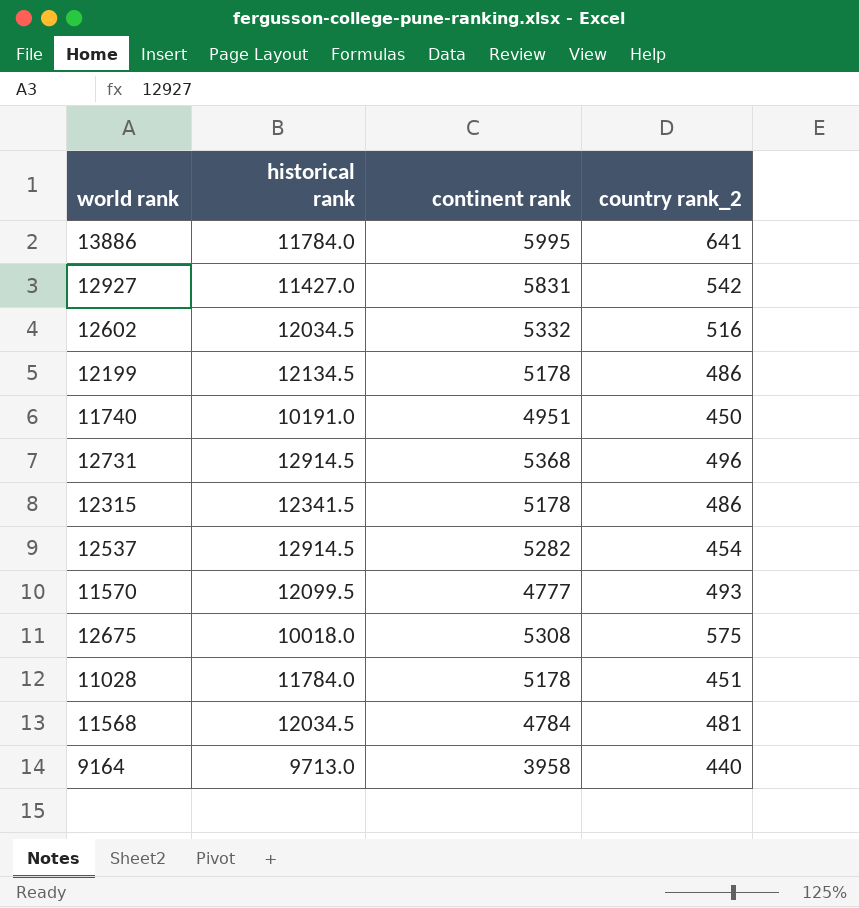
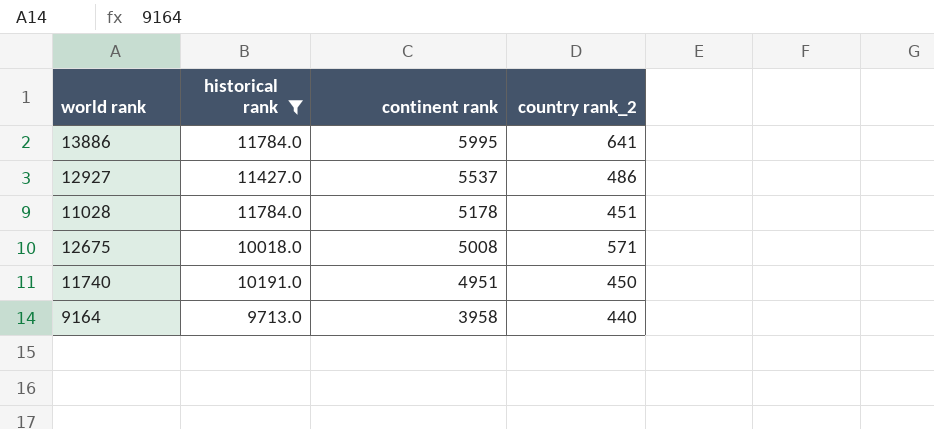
filter: none -> historical rank <= 11784.0
row order: none -> continent rank descending
12927 | continent rank: 5831 -> 5537
12927 | country rank_2: 542 -> 486
12675 | continent rank: 5308 -> 5008
12675 | country rank_2: 575 -> 571

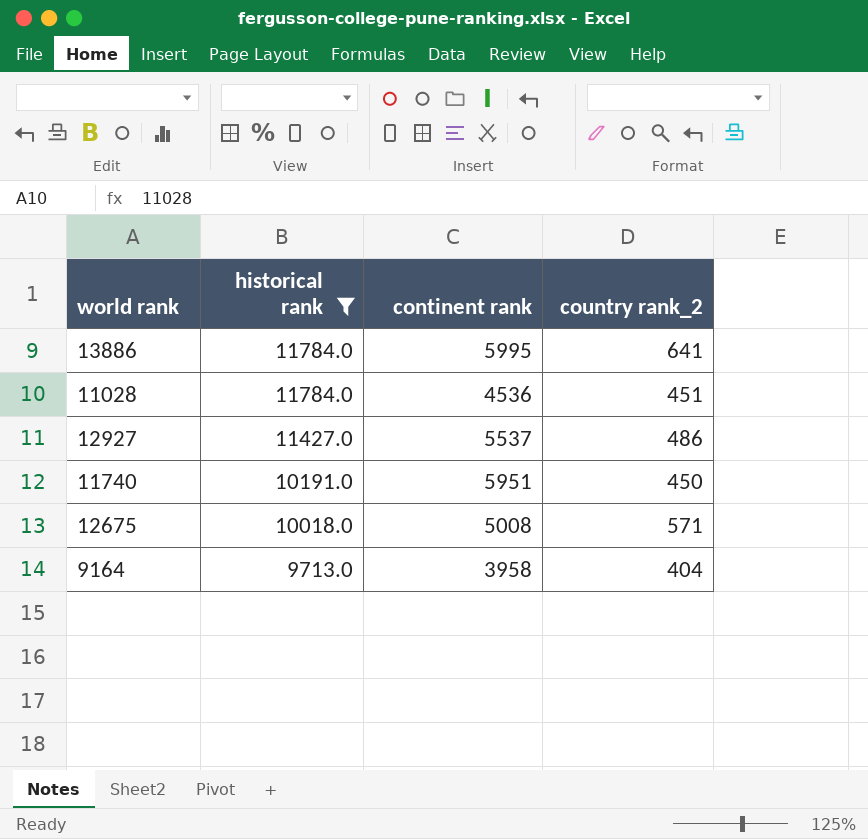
row order: continent rank descending -> historical rank descending
11028 | continent rank: 5178 -> 4536
11740 | continent rank: 4951 -> 5951
9164 | country rank_2: 440 -> 404

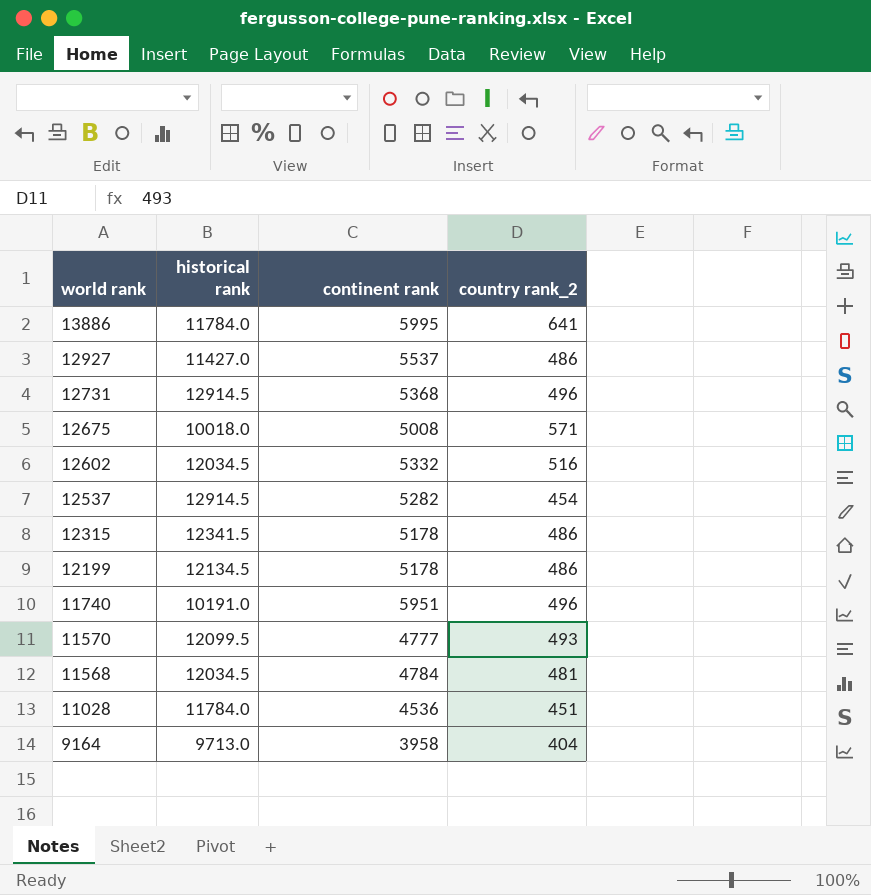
filter: historical rank <= 11784.0 -> none
row order: historical rank descending -> world rank descending
11740 | country rank_2: 450 -> 496

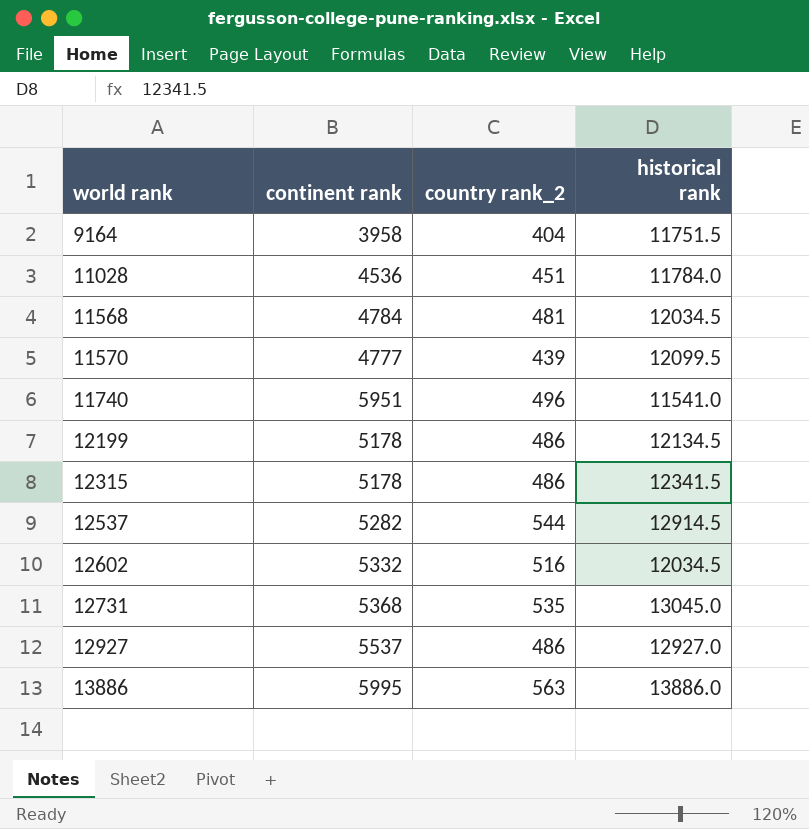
row order: world rank descending -> world rank ascending
column historical rank | position: 2 -> 4
row 12675: 10018.0 | 5008 | 571 -> none
9164 | historical rank: 9713.0 -> 11751.5
11570 | country rank_2: 493 -> 439
11740 | historical rank: 10191.0 -> 11541.0
12537 | country rank_2: 454 -> 544
12731 | country rank_2: 496 -> 535
12731 | historical rank: 12914.5 -> 13045.0
12927 | historical rank: 11427.0 -> 12927.0
13886 | country rank_2: 641 -> 563
13886 | historical rank: 11784.0 -> 13886.0

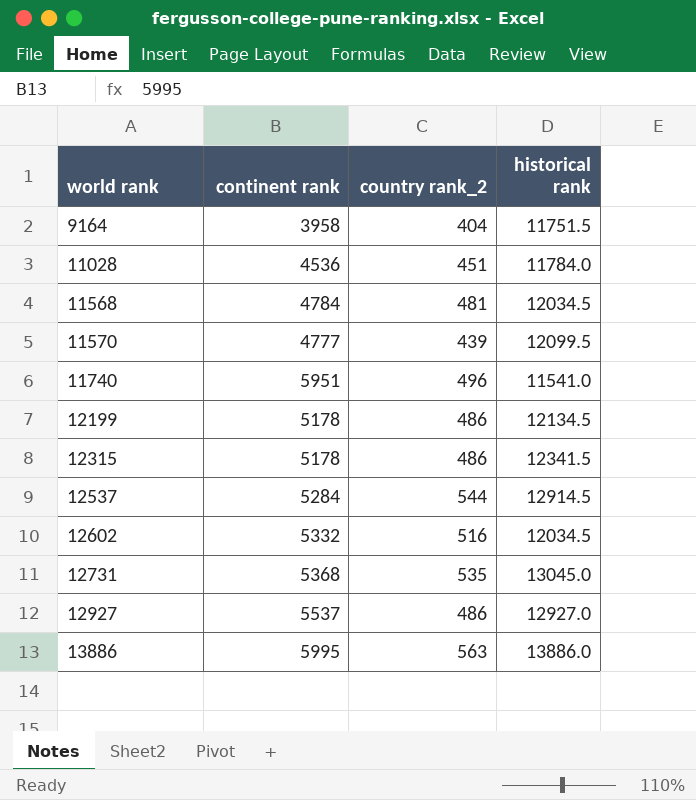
12537 | continent rank: 5282 -> 5284

